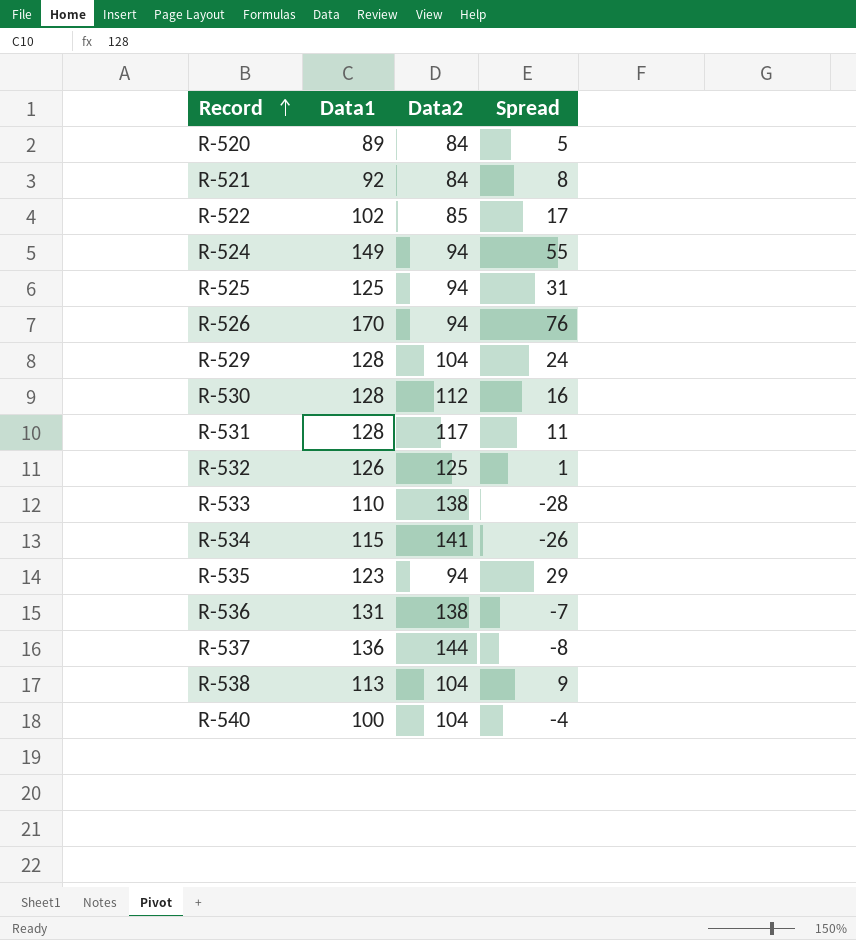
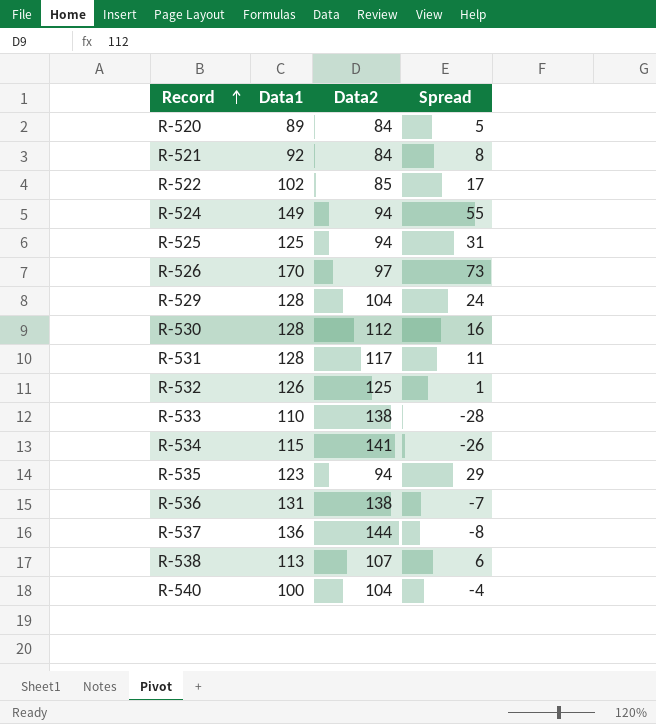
R-526 | Data2: 94 -> 97
R-526 | Spread: 76 -> 73
R-538 | Data2: 104 -> 107
R-538 | Spread: 9 -> 6

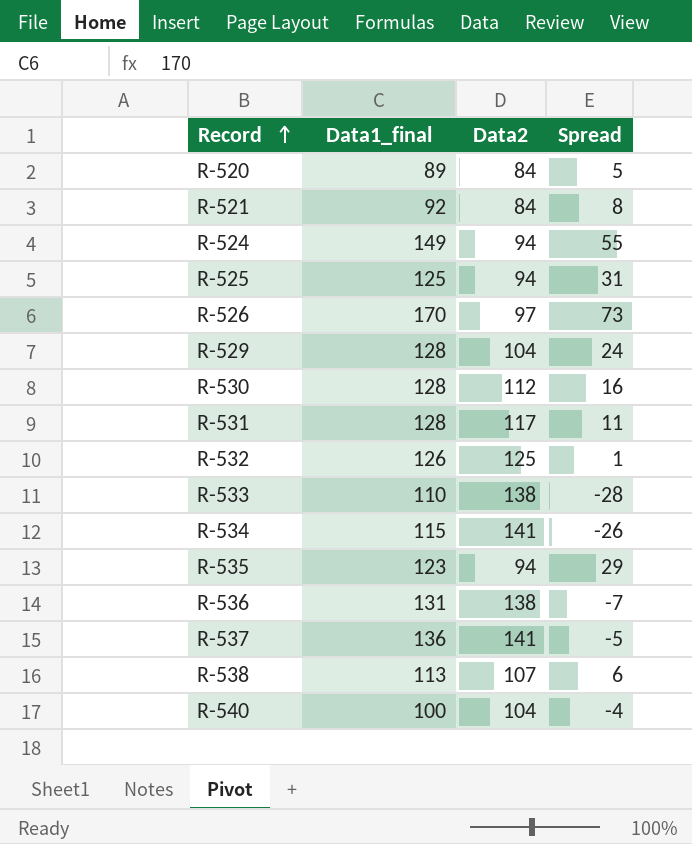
column name: Data1 -> Data1_final
row R-522: 102 | 85 | 17 -> none
R-537 | Data2: 144 -> 141
R-537 | Spread: -8 -> -5

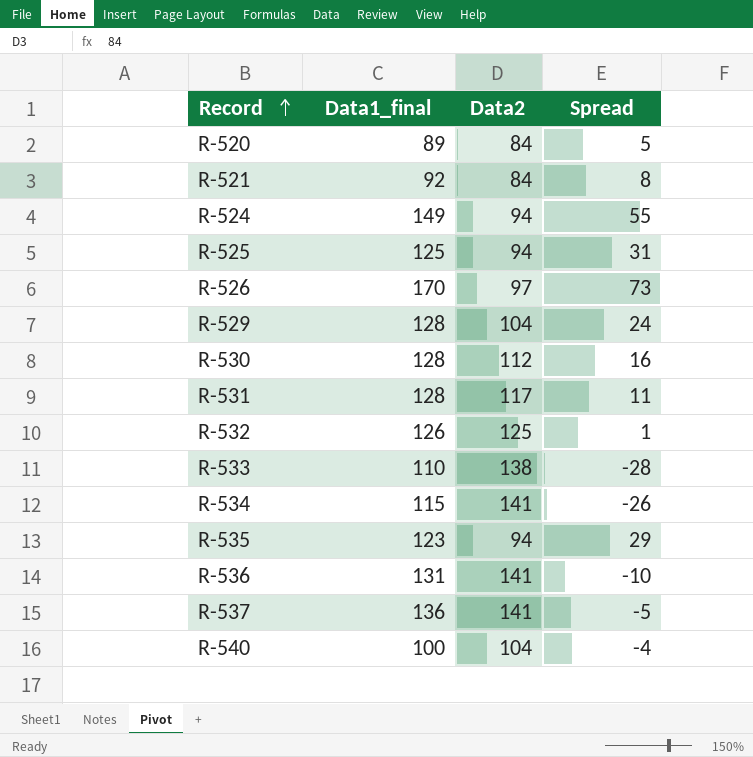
row R-538: 113 | 107 | 6 -> none
R-536 | Data2: 138 -> 141
R-536 | Spread: -7 -> -10

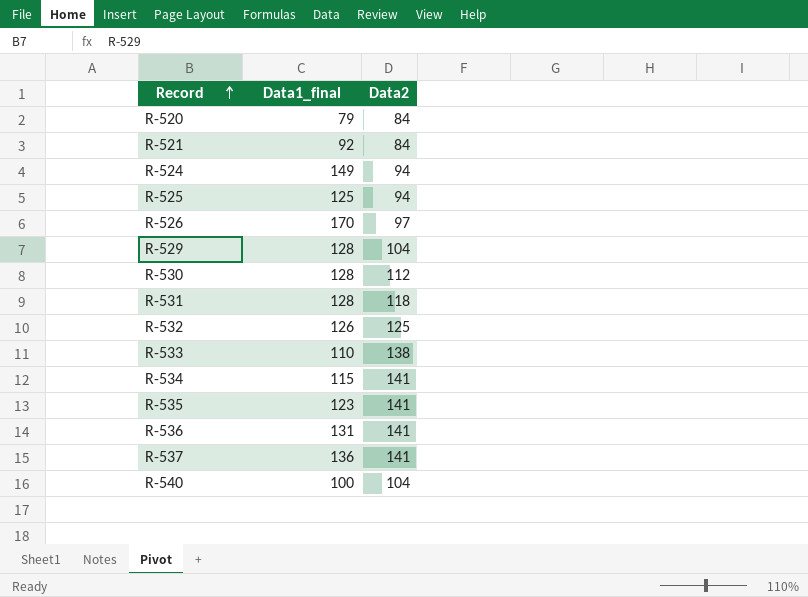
column Spread | formula: [Data1_final] - [Data2] -> none
R-520 | Data1_final: 89 -> 79
R-531 | Data2: 117 -> 118
R-535 | Data2: 94 -> 141

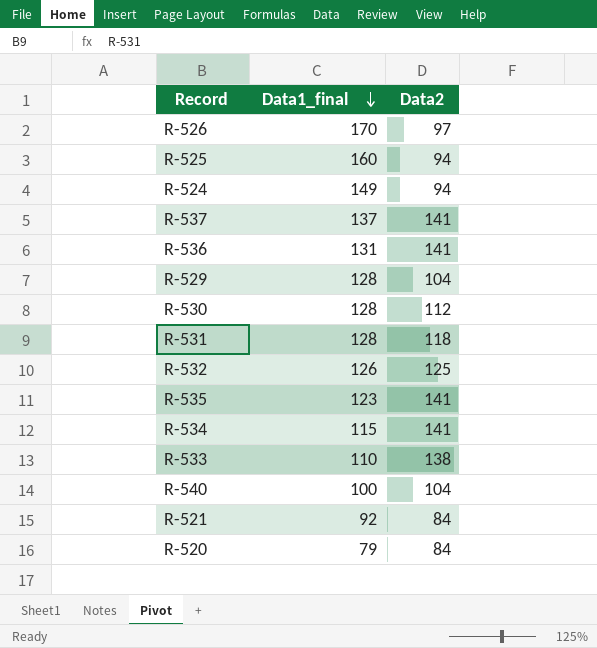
row order: Record ascending -> Data1_final descending
R-525 | Data1_final: 125 -> 160
R-537 | Data1_final: 136 -> 137

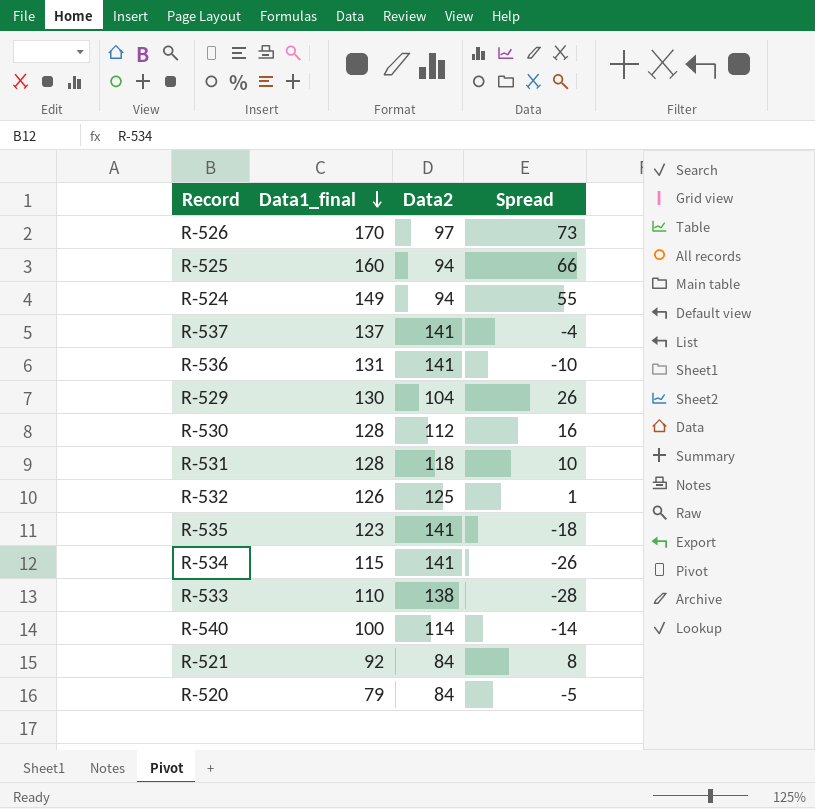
column Spread | formula: none -> [Data1_final] - [Data2]
R-529 | Data1_final: 128 -> 130
R-540 | Data2: 104 -> 114

